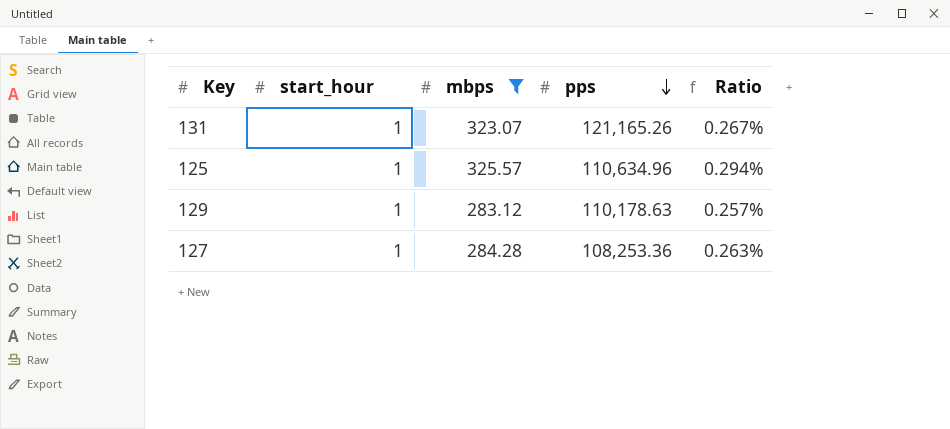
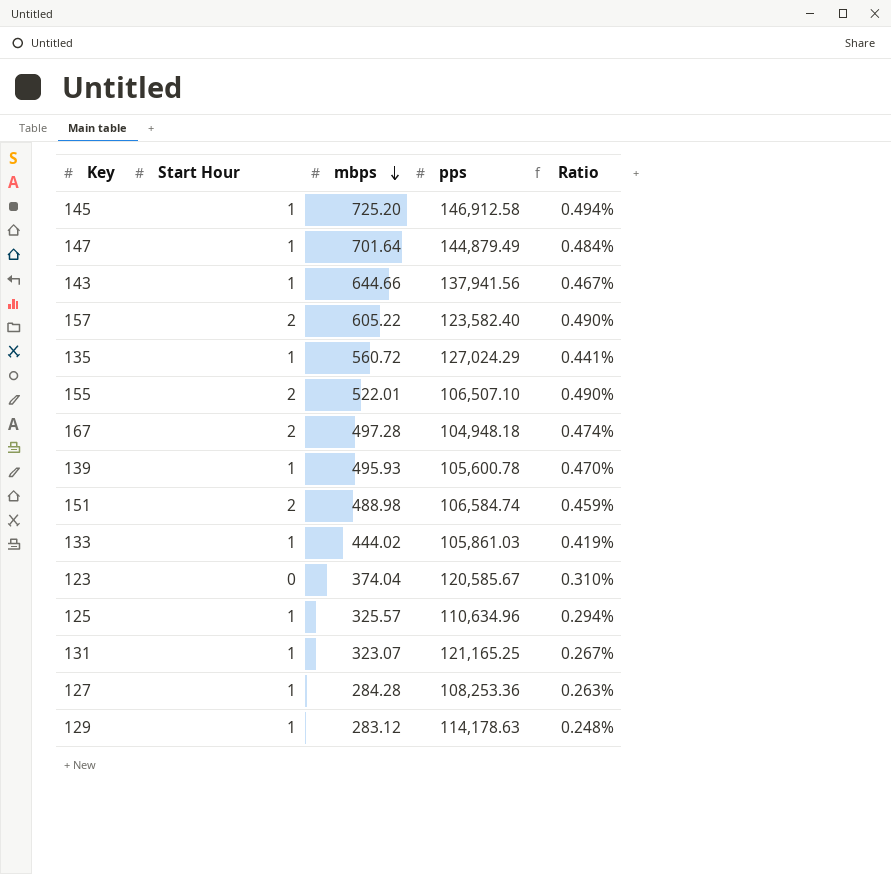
filter: mbps <= 325.57 -> none
row order: pps descending -> mbps descending
column name: start_hour -> Start Hour
131 | pps: 121,165.26 -> 121,165.25
129 | pps: 110,178.63 -> 114,178.63
129 | Ratio: 0.257% -> 0.248%

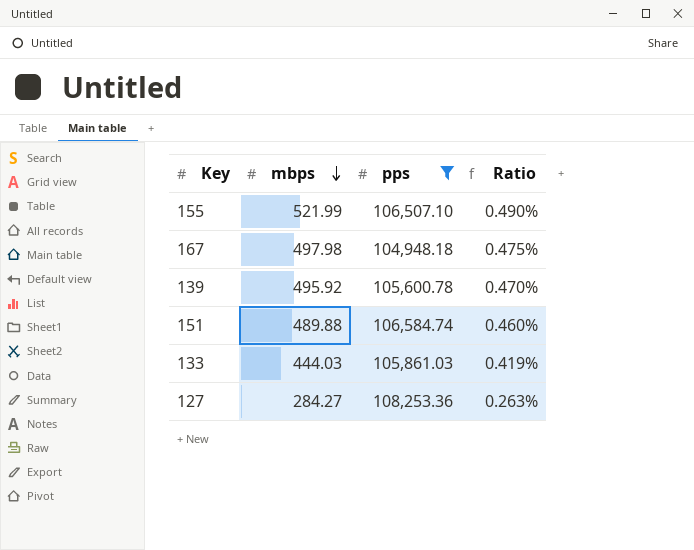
filter: none -> pps <= 108,253.36
column Start Hour | position: 2 -> none
155 | mbps: 522.01 -> 521.99
167 | mbps: 497.28 -> 497.98
167 | Ratio: 0.474% -> 0.475%
139 | mbps: 495.93 -> 495.92
151 | mbps: 488.98 -> 489.88
151 | Ratio: 0.459% -> 0.460%
133 | mbps: 444.02 -> 444.03
127 | mbps: 284.28 -> 284.27

